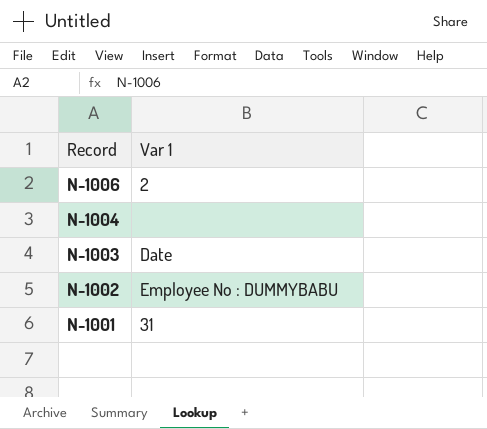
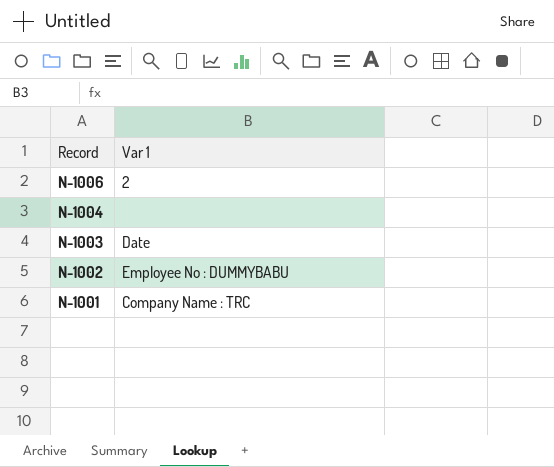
N-1001 | Var 1: 31 -> Company Name : TRC

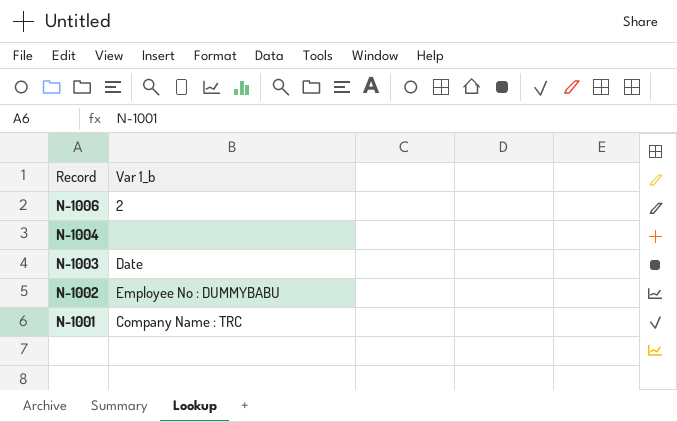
column name: Var 1 -> Var 1_b

